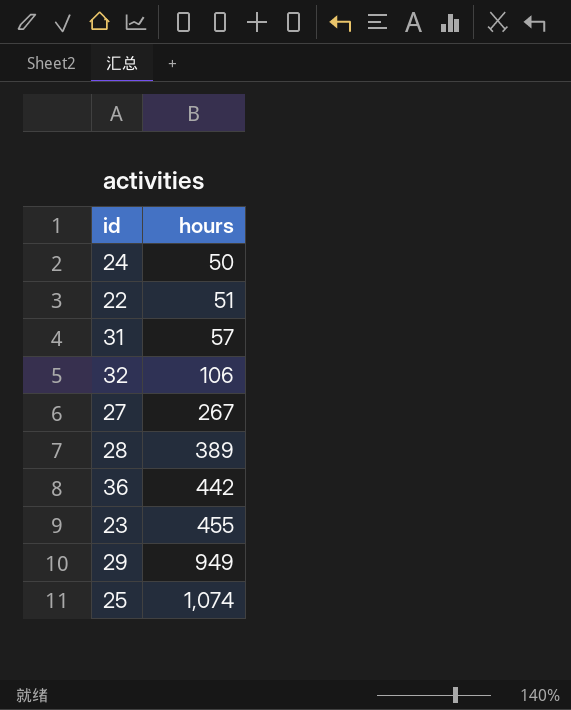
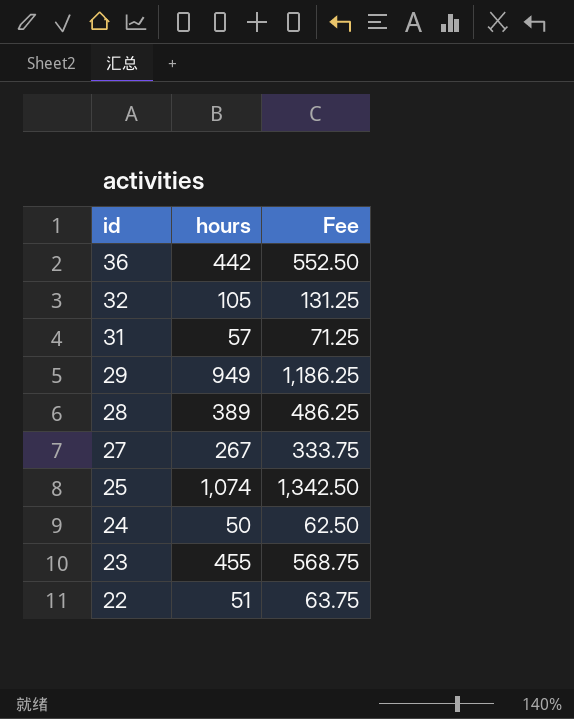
row order: hours ascending -> id descending
column Fee | formula: none -> [hours] * 1.25
32 | hours: 106 -> 105

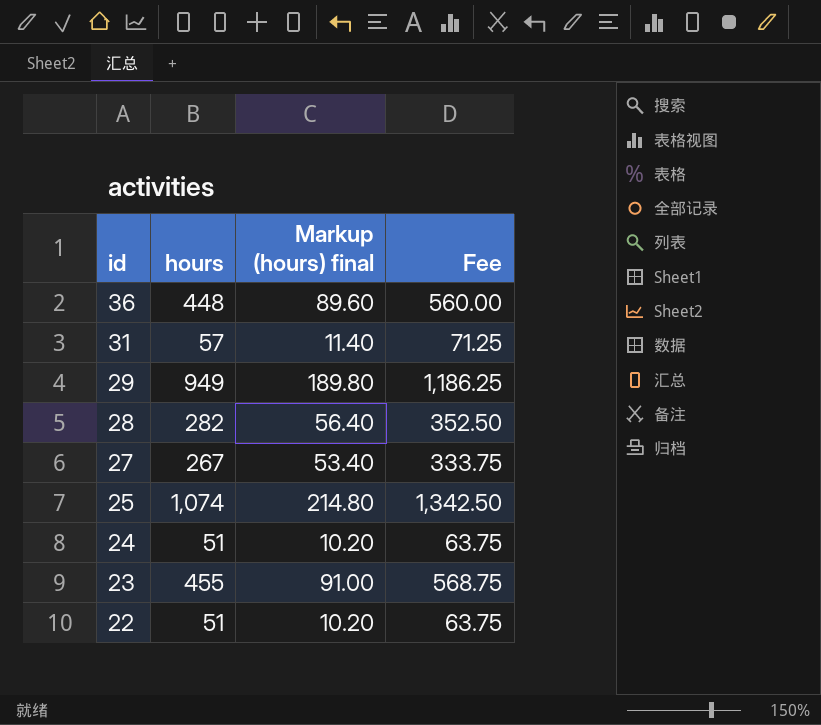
column Markup (hours) final | formula: none -> [hours] * 0.2
row 32: 105 | 131.25 -> none
36 | hours: 442 -> 448
36 | Fee: 552.50 -> 560.00
28 | hours: 389 -> 282
28 | Fee: 486.25 -> 352.50
24 | hours: 50 -> 51
24 | Fee: 62.50 -> 63.75

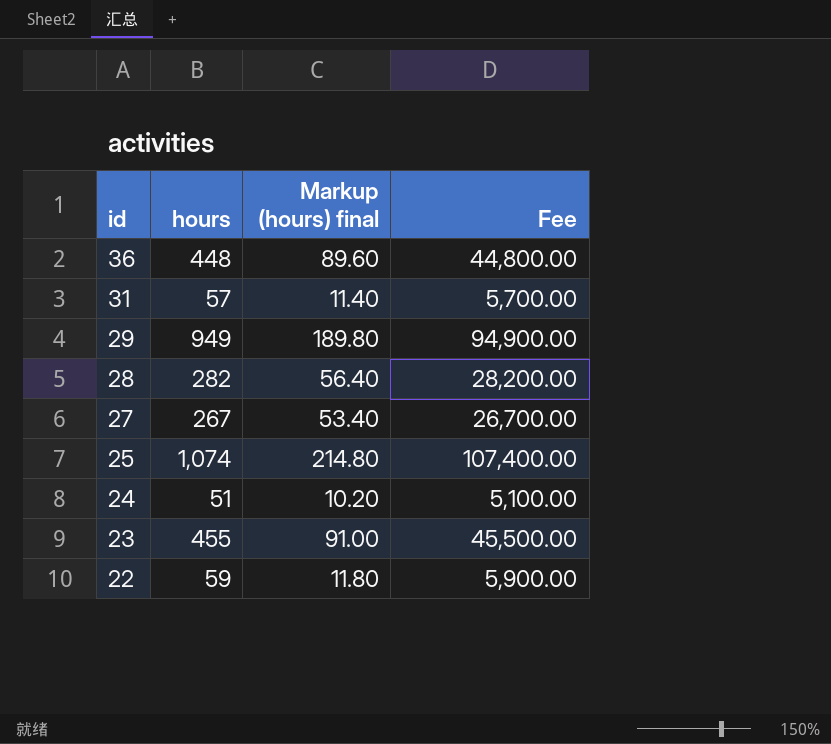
column Fee | formula: [hours] * 1.25 -> [hours] * 100
22 | hours: 51 -> 59
22 | Markup (hours) final: 10.20 -> 11.80

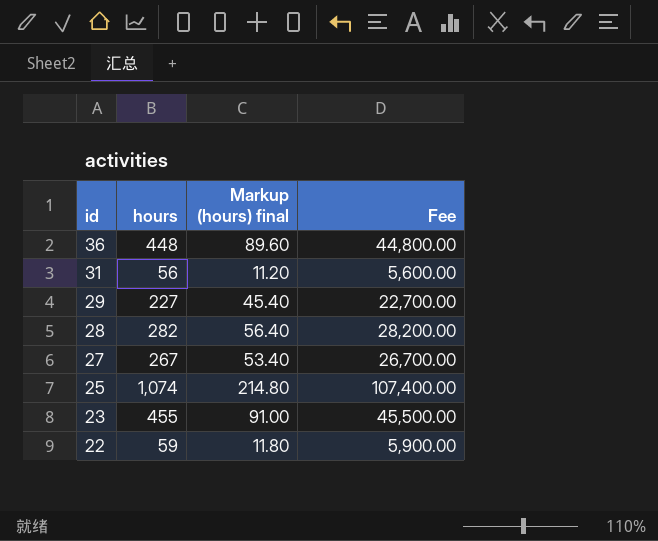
row 24: 51 | 10.20 | 5,100.00 -> none
31 | hours: 57 -> 56
31 | Markup (hours) final: 11.40 -> 11.20
31 | Fee: 5,700.00 -> 5,600.00
29 | hours: 949 -> 227
29 | Markup (hours) final: 189.80 -> 45.40
29 | Fee: 94,900.00 -> 22,700.00

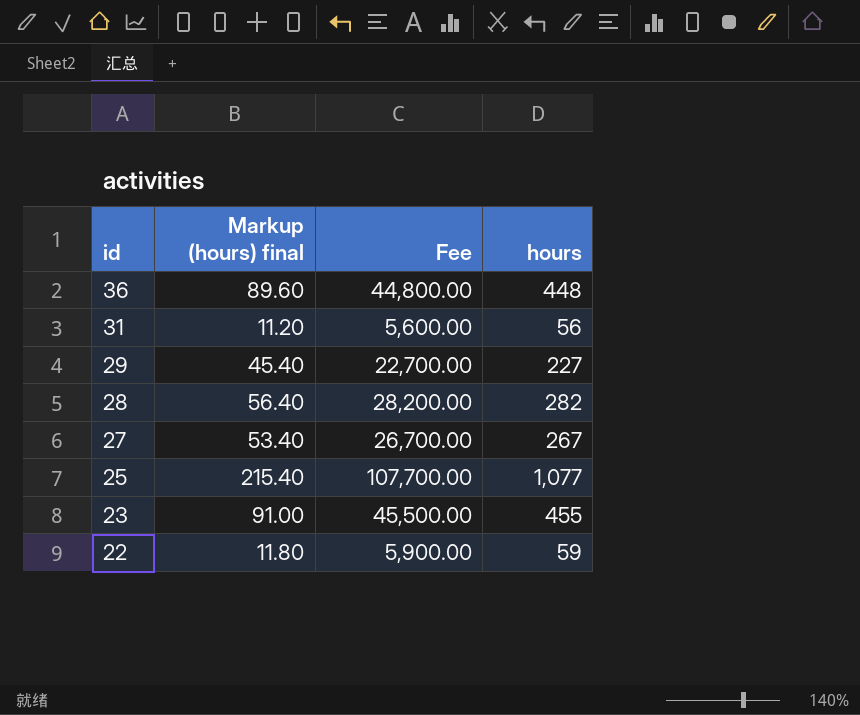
column hours | position: 2 -> 4
25 | Markup (hours) final: 214.80 -> 215.40
25 | Fee: 107,400.00 -> 107,700.00
25 | hours: 1,074 -> 1,077

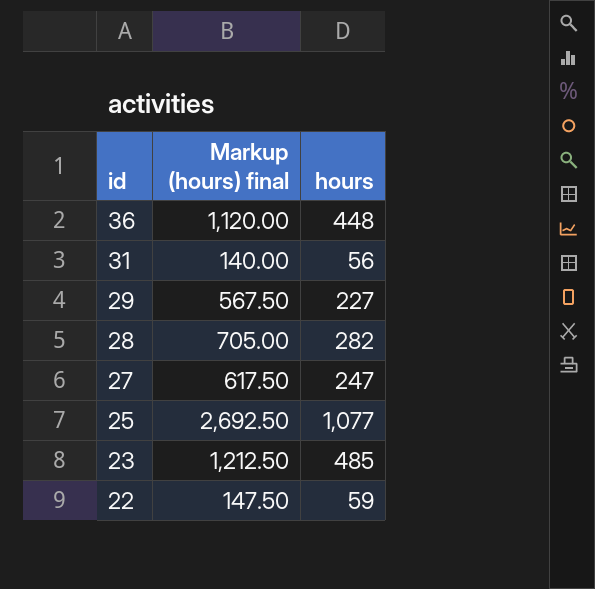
column Fee | formula: [hours] * 100 -> none
column Markup (hours) final | formula: [hours] * 0.2 -> [hours] * 2.5
27 | hours: 267 -> 247
23 | hours: 455 -> 485

